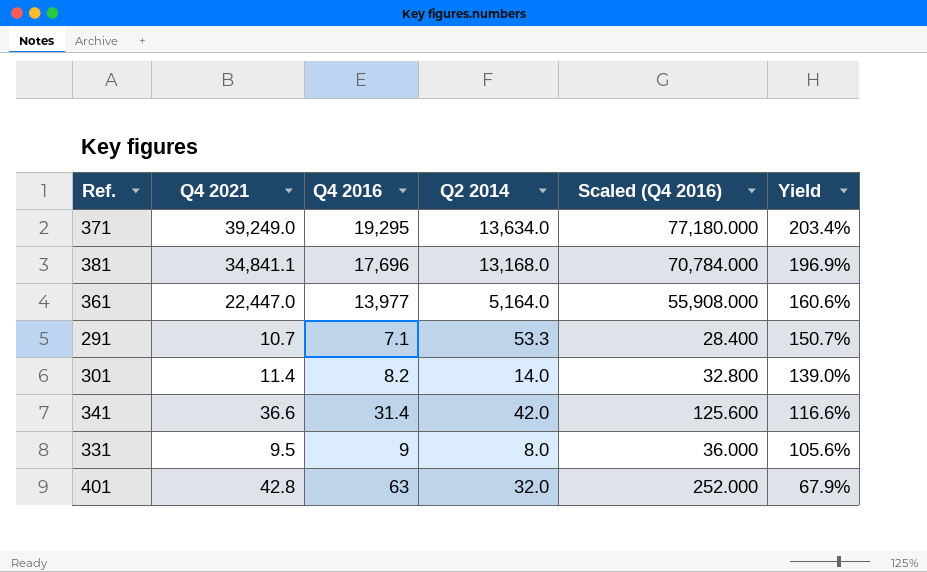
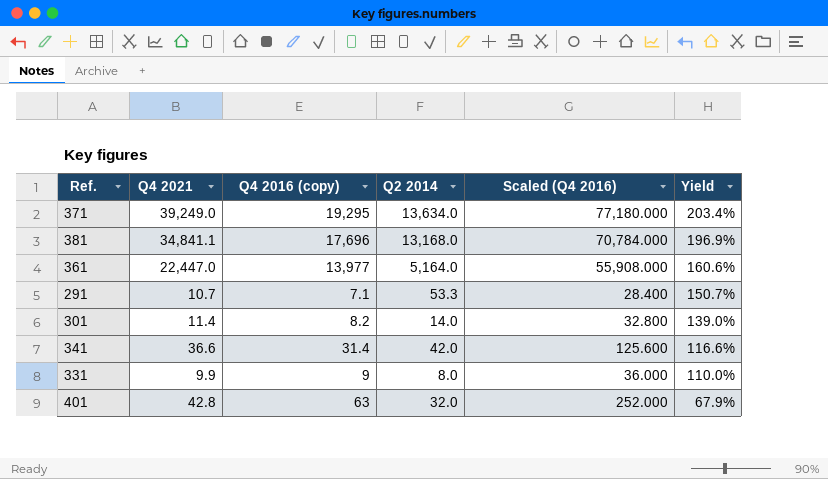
column name: Q4 2016 -> Q4 2016 (copy)
331 | Q4 2021: 9.5 -> 9.9
331 | Yield: 105.6% -> 110.0%

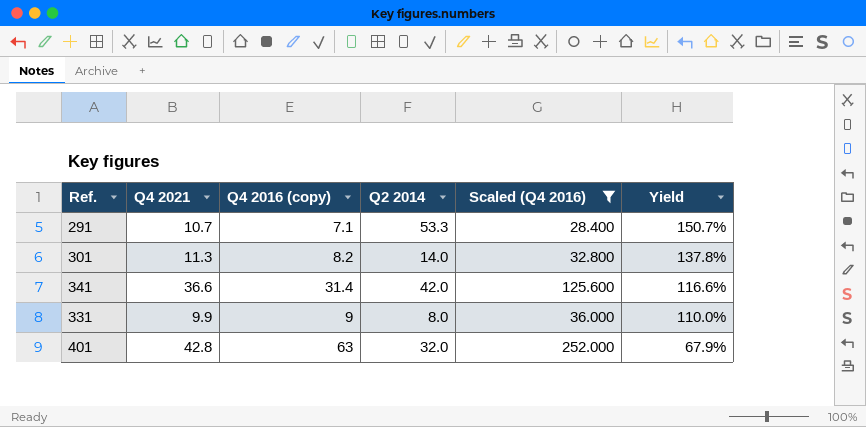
filter: none -> Scaled (Q4 2016) <= 252.000
301 | Q4 2021: 11.4 -> 11.3
301 | Yield: 139.0% -> 137.8%

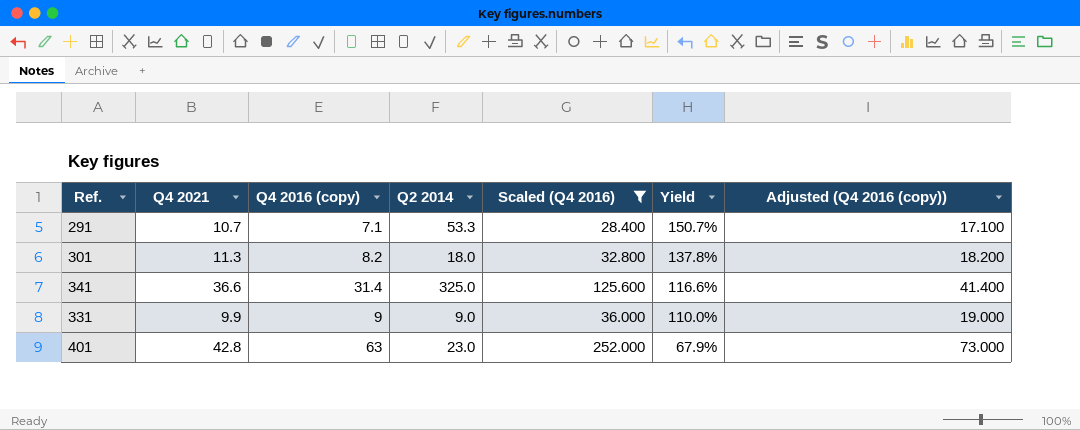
column Adjusted (Q4 2016 (copy)) | formula: none -> [Q4 2016 (copy)] + 10
301 | Q2 2014: 14.0 -> 18.0
341 | Q2 2014: 42.0 -> 325.0
331 | Q2 2014: 8.0 -> 9.0
401 | Q2 2014: 32.0 -> 23.0

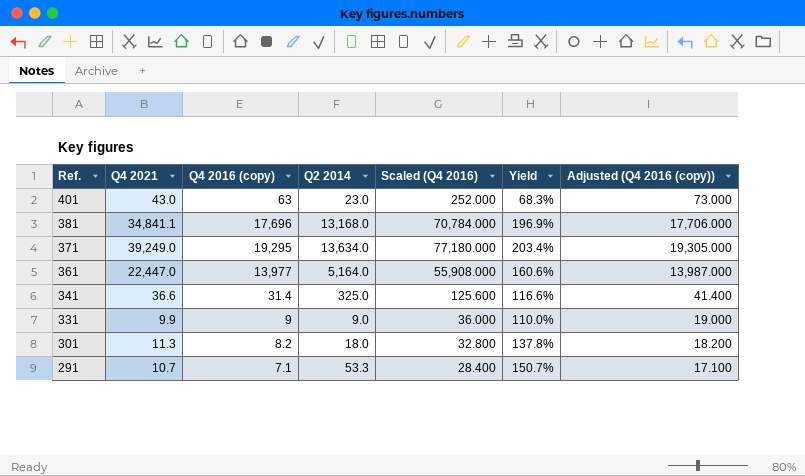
filter: Scaled (Q4 2016) <= 252.000 -> none
row order: Yield descending -> Ref. descending
401 | Q4 2021: 42.8 -> 43.0
401 | Yield: 67.9% -> 68.3%

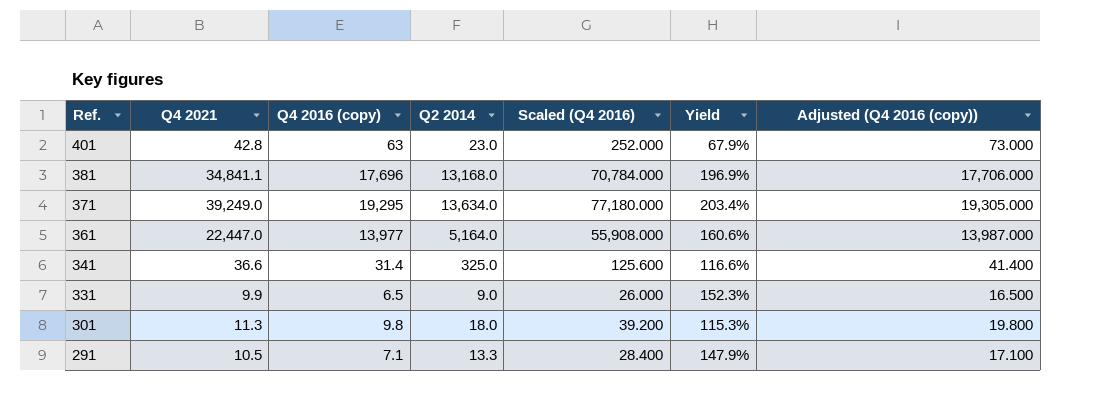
401 | Q4 2021: 43.0 -> 42.8
401 | Yield: 68.3% -> 67.9%
331 | Q4 2016 (copy): 9 -> 6.5
331 | Scaled (Q4 2016): 36.000 -> 26.000
331 | Yield: 110.0% -> 152.3%
331 | Adjusted (Q4 2016 (copy)): 19.000 -> 16.500
301 | Q4 2016 (copy): 8.2 -> 9.8
301 | Scaled (Q4 2016): 32.800 -> 39.200
301 | Yield: 137.8% -> 115.3%
301 | Adjusted (Q4 2016 (copy)): 18.200 -> 19.800
291 | Q4 2021: 10.7 -> 10.5
291 | Q2 2014: 53.3 -> 13.3
291 | Yield: 150.7% -> 147.9%

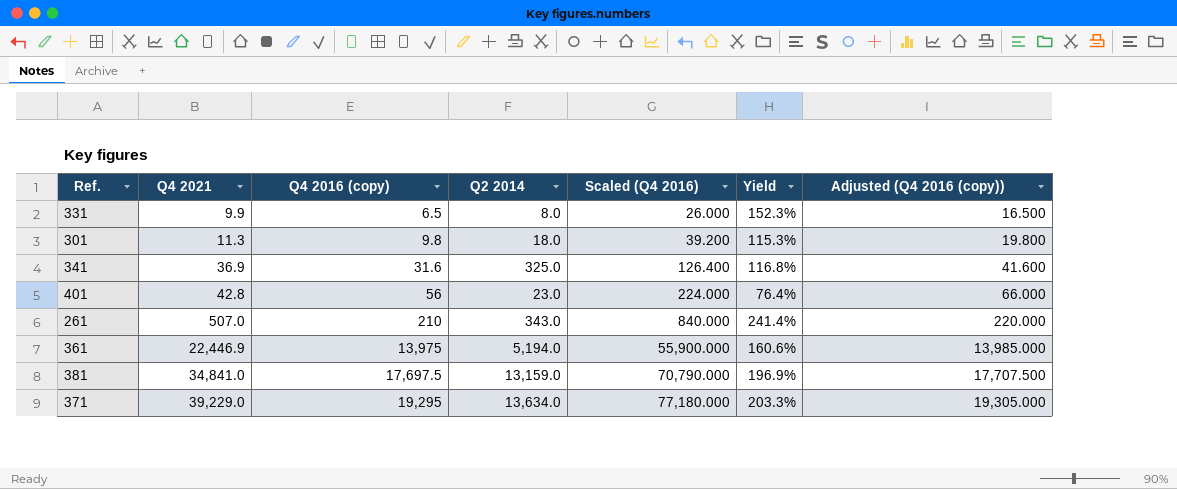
row order: Ref. descending -> Q4 2021 ascending
row 291: 10.5 | 7.1 | 13.3 | 28.400 | 147.9% | 17.100 -> none
331 | Q2 2014: 9.0 -> 8.0
341 | Q4 2021: 36.6 -> 36.9
341 | Q4 2016 (copy): 31.4 -> 31.6
341 | Scaled (Q4 2016): 125.600 -> 126.400
341 | Yield: 116.6% -> 116.8%
341 | Adjusted (Q4 2016 (copy)): 41.400 -> 41.600
401 | Q4 2016 (copy): 63 -> 56
401 | Scaled (Q4 2016): 252.000 -> 224.000
401 | Yield: 67.9% -> 76.4%
401 | Adjusted (Q4 2016 (copy)): 73.000 -> 66.000
row 261: none -> 507.0 | 210 | 343.0 | 840.000 | 241.4% | 220.000
361 | Q4 2021: 22,447.0 -> 22,446.9
361 | Q4 2016 (copy): 13,977 -> 13,975
361 | Q2 2014: 5,164.0 -> 5,194.0
361 | Scaled (Q4 2016): 55,908.000 -> 55,900.000
361 | Adjusted (Q4 2016 (copy)): 13,987.000 -> 13,985.000
381 | Q4 2021: 34,841.1 -> 34,841.0
381 | Q4 2016 (copy): 17,696 -> 17,697.5
381 | Q2 2014: 13,168.0 -> 13,159.0
381 | Scaled (Q4 2016): 70,784.000 -> 70,790.000
381 | Adjusted (Q4 2016 (copy)): 17,706.000 -> 17,707.500
371 | Q4 2021: 39,249.0 -> 39,229.0
371 | Yield: 203.4% -> 203.3%

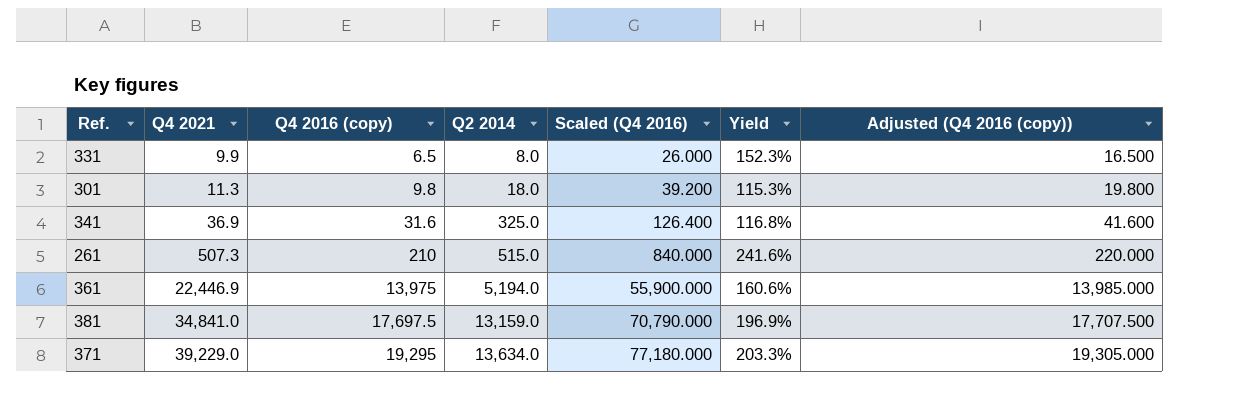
row 401: 42.8 | 56 | 23.0 | 224.000 | 76.4% | 66.000 -> none
261 | Q4 2021: 507.0 -> 507.3
261 | Q2 2014: 343.0 -> 515.0
261 | Yield: 241.4% -> 241.6%

